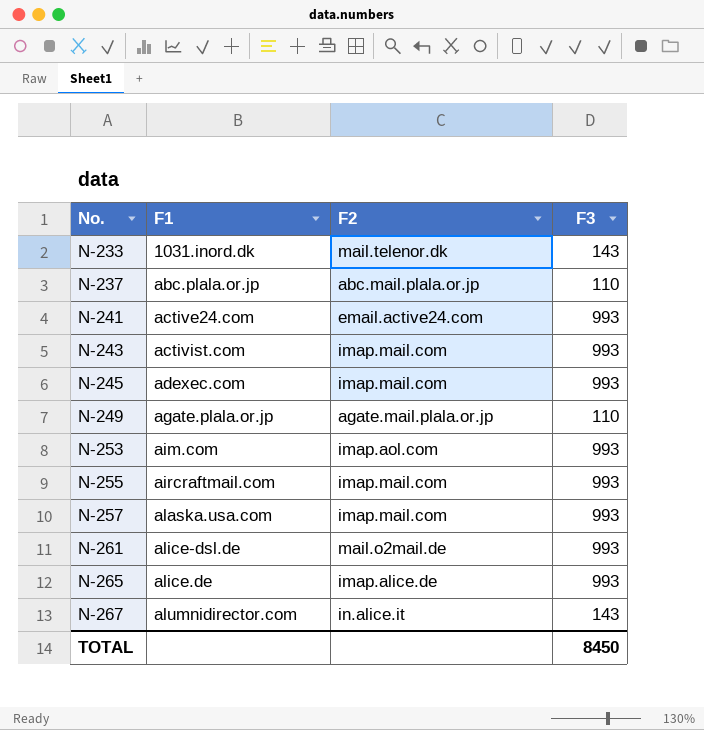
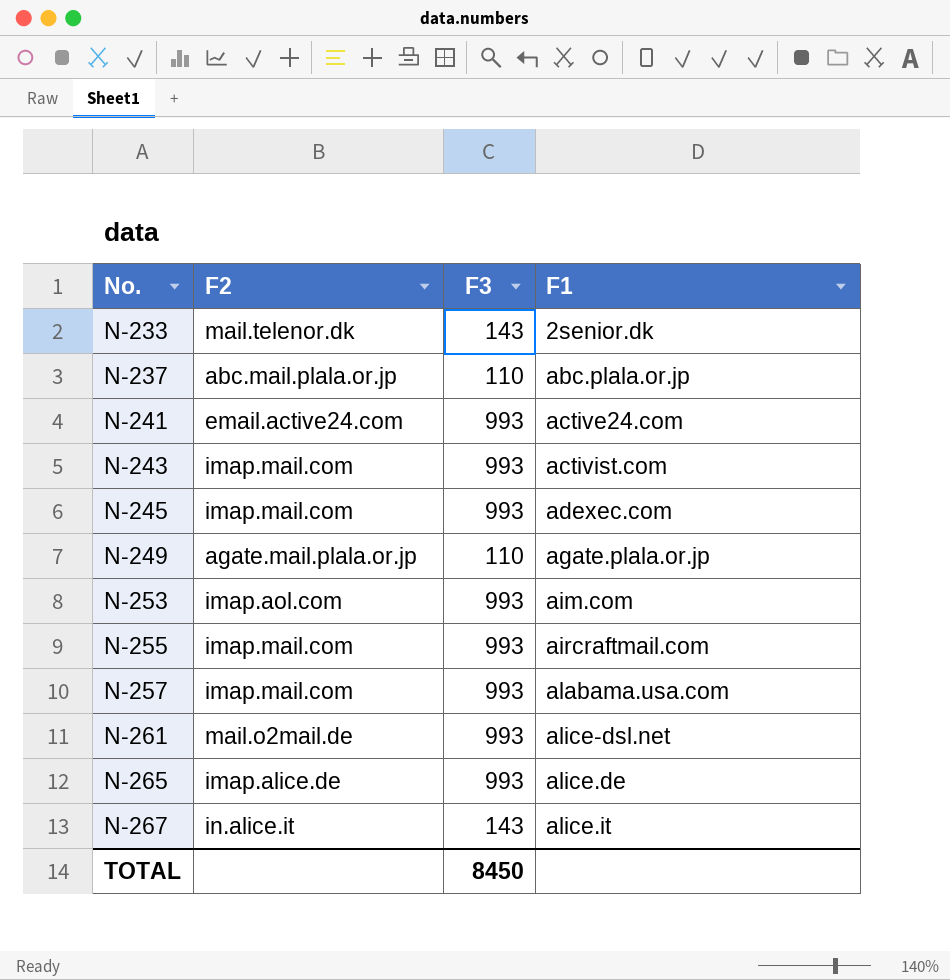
column F1 | position: 2 -> 4
N-233 | F1: 1031.inord.dk -> 2senior.dk
N-257 | F1: alaska.usa.com -> alabama.usa.com
N-261 | F1: alice-dsl.de -> alice-dsl.net
N-267 | F1: alumnidirector.com -> alice.it

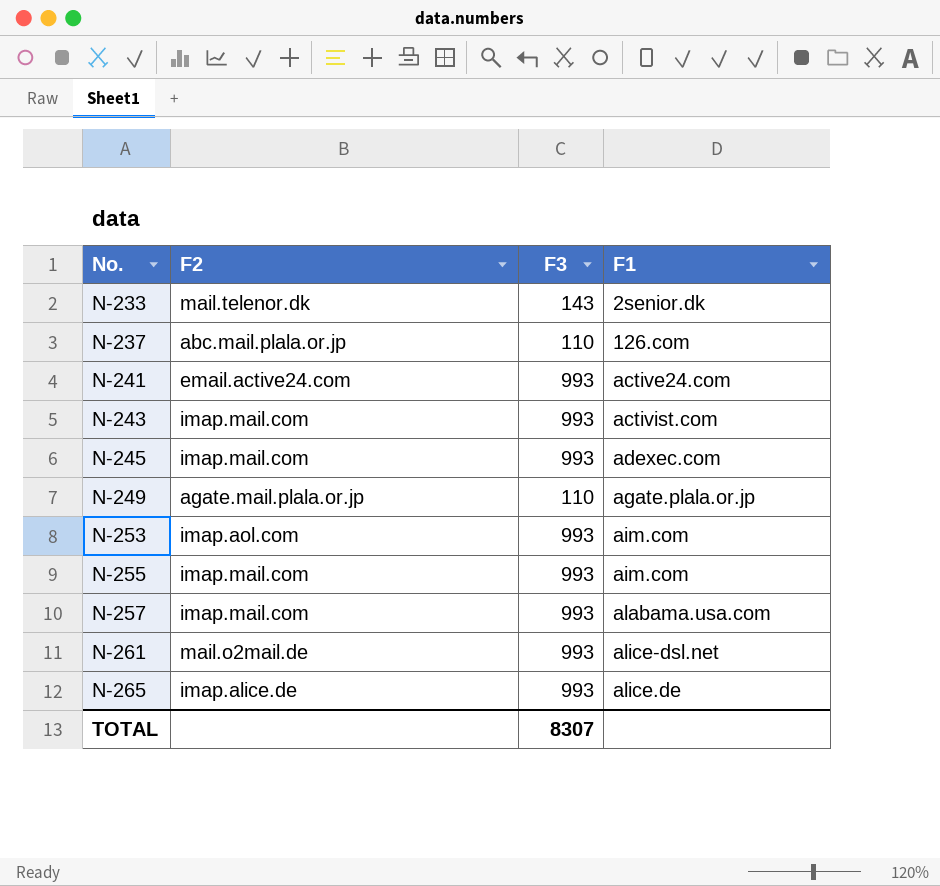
row N-267: in.alice.it | 143 | alice.it -> none
N-237 | F1: abc.plala.or.jp -> 126.com
N-255 | F1: aircraftmail.com -> aim.com
TOTAL | F3: 8450 -> 8307

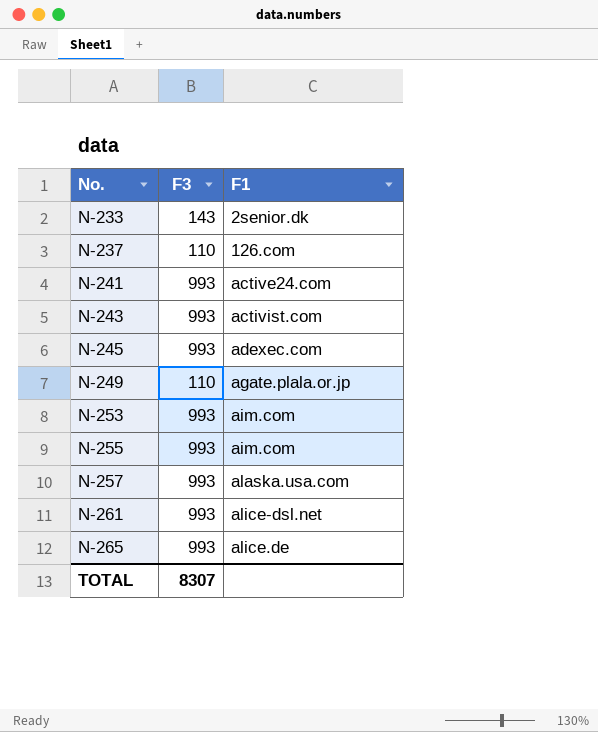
column F2 | position: 2 -> none
N-257 | F1: alabama.usa.com -> alaska.usa.com

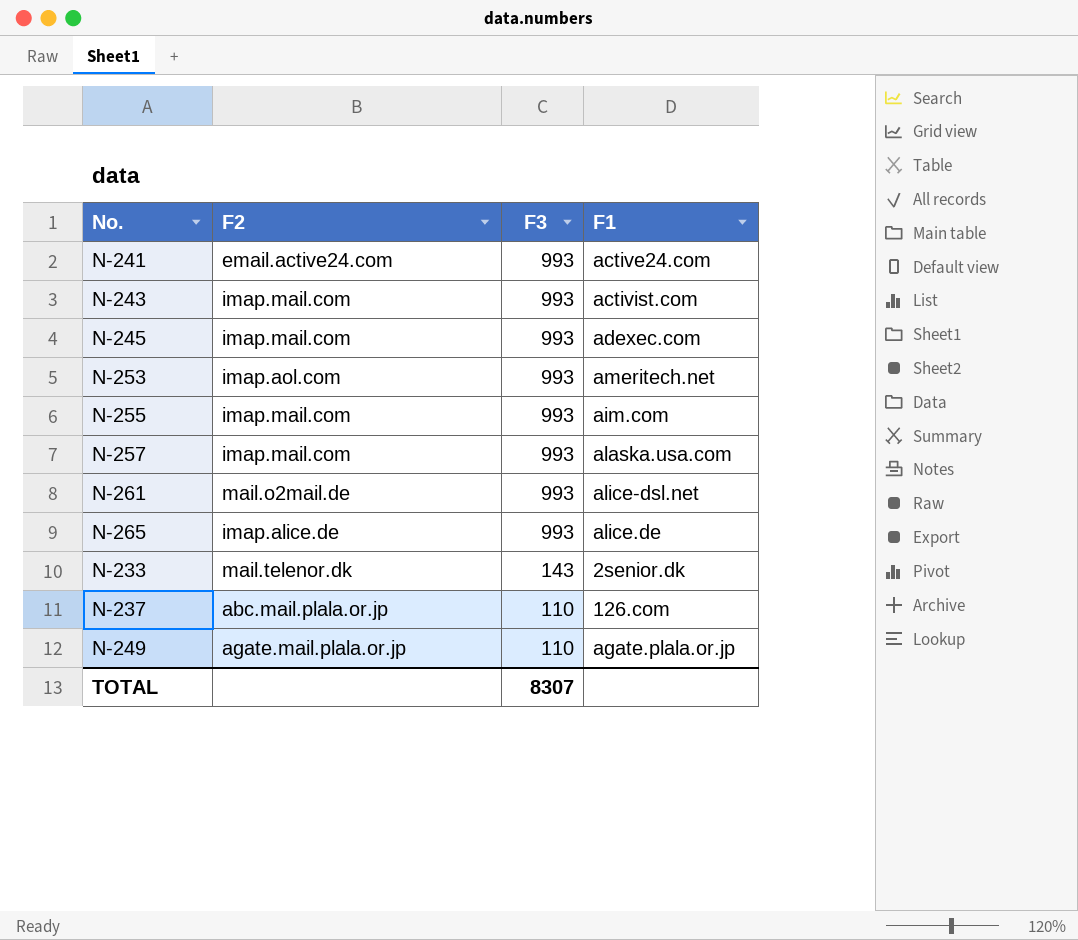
row order: No. ascending -> F3 descending
column F2 | position: none -> 2
N-253 | F1: aim.com -> ameritech.net

